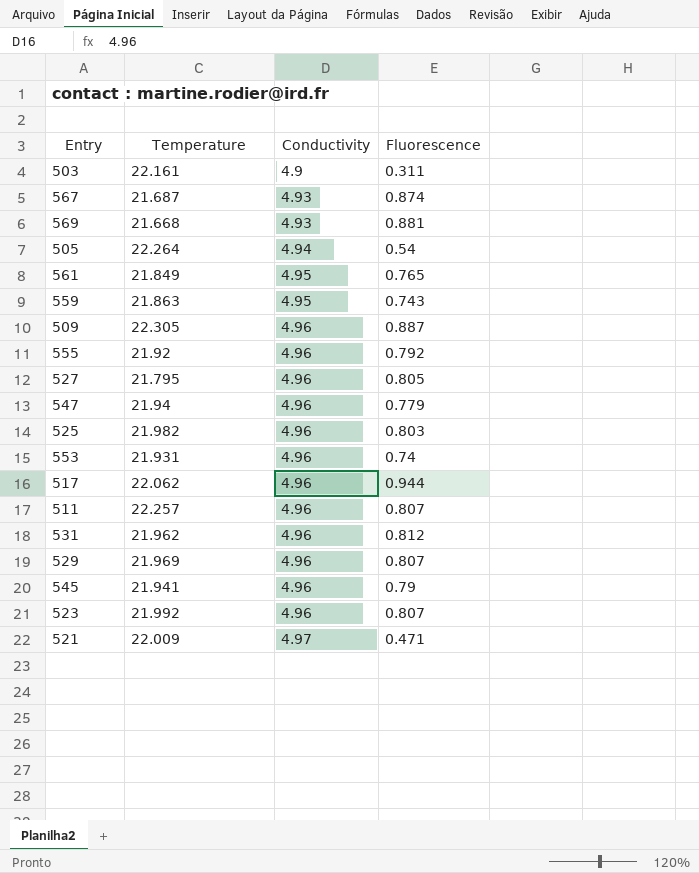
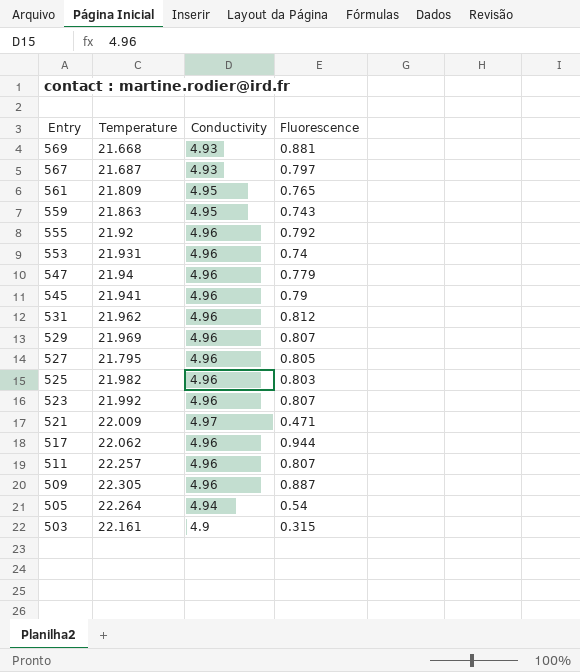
row order: Conductivity ascending -> Entry descending
567 | Fluorescence: 0.874 -> 0.797
561 | Temperature: 21.849 -> 21.809
503 | Fluorescence: 0.311 -> 0.315

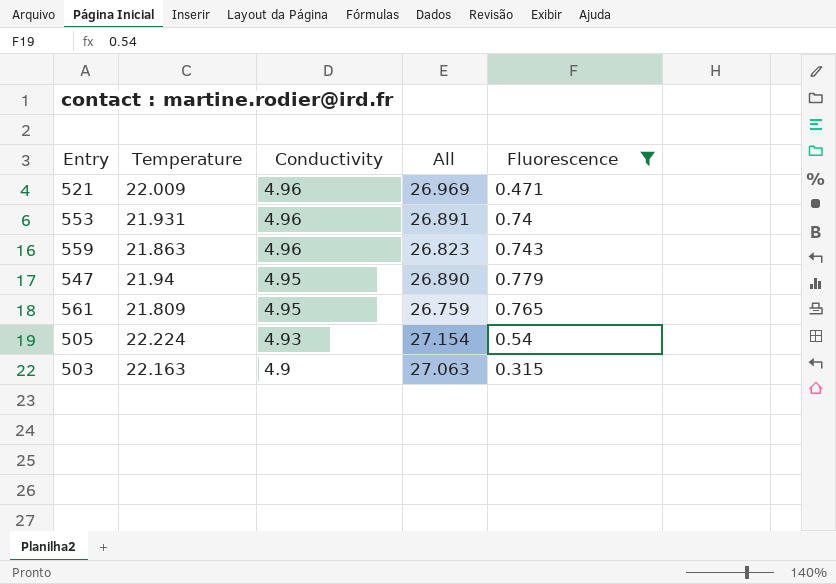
filter: none -> Fluorescence <= 0.779
row order: Entry descending -> Conductivity descending
column All | formula: none -> [Temperature] + [Conductivity]
521 | Conductivity: 4.97 -> 4.96
559 | Conductivity: 4.95 -> 4.96
547 | Conductivity: 4.96 -> 4.95
505 | Temperature: 22.264 -> 22.224
505 | Conductivity: 4.94 -> 4.93
503 | Temperature: 22.161 -> 22.163

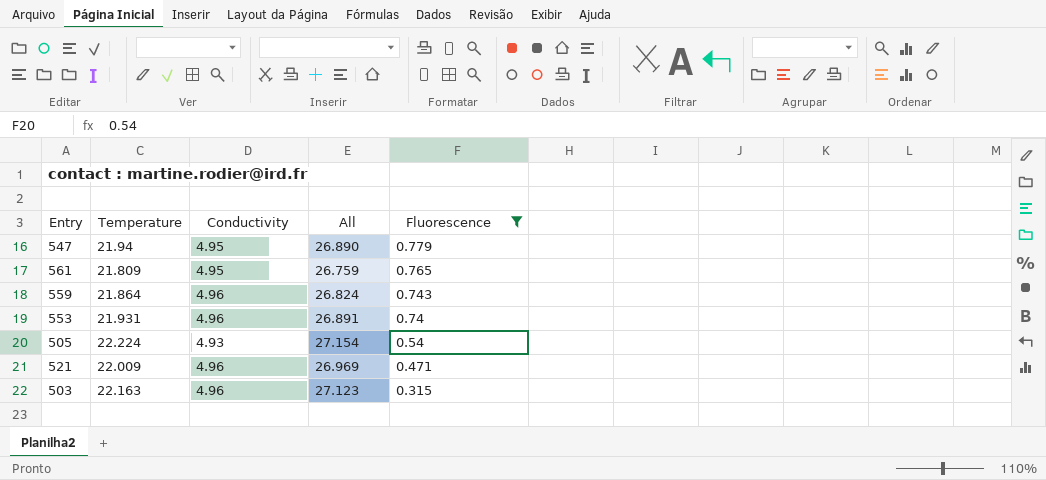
row order: Conductivity descending -> Fluorescence descending
559 | Temperature: 21.863 -> 21.864
559 | All: 26.823 -> 26.824
503 | Conductivity: 4.9 -> 4.96
503 | All: 27.063 -> 27.123

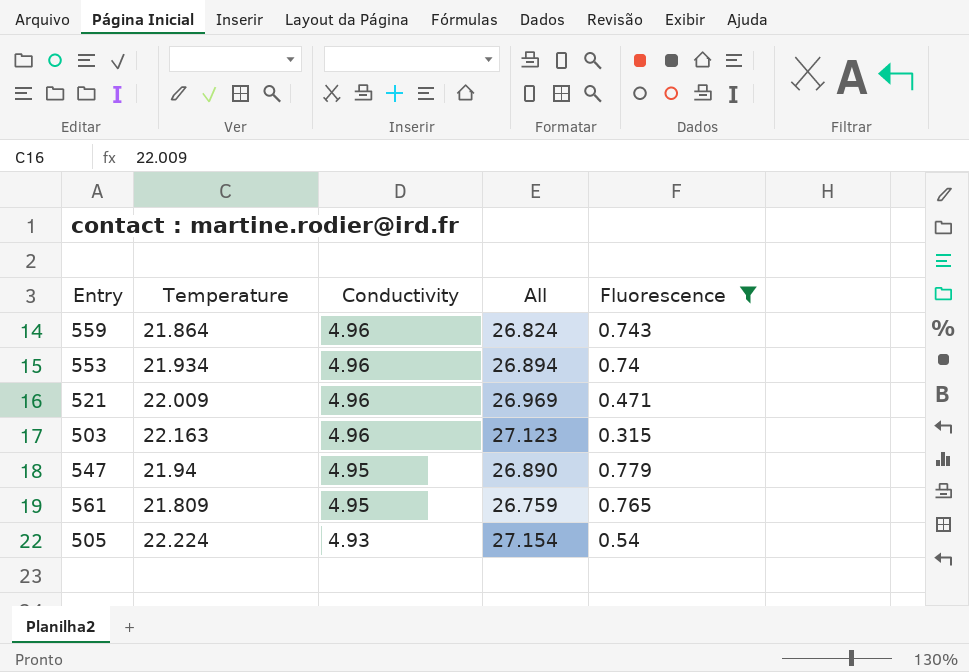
row order: Fluorescence descending -> Conductivity descending
553 | Temperature: 21.931 -> 21.934
553 | All: 26.891 -> 26.894

